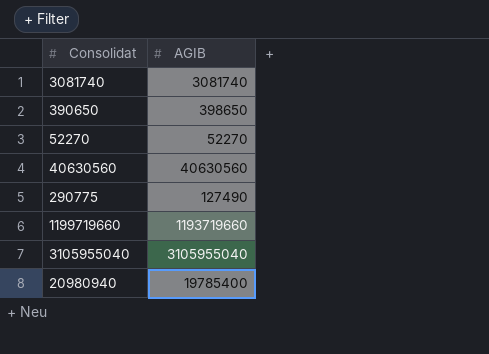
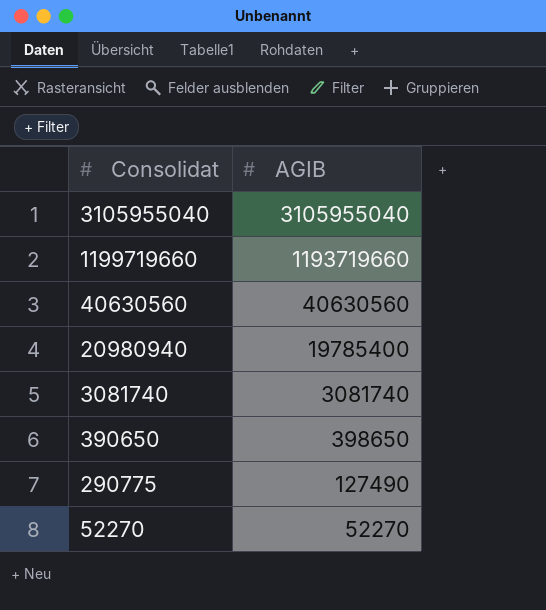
row order: none -> Consolidat descending

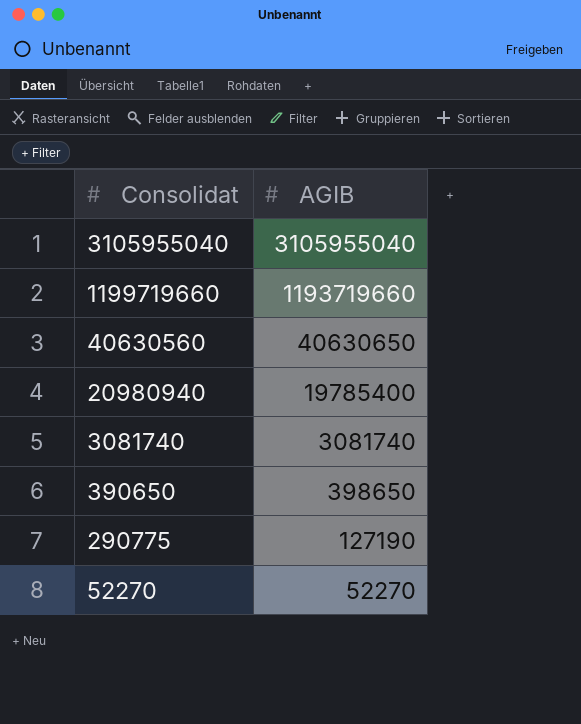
40630560 | AGIB: 40630560 -> 40630650
290775 | AGIB: 127490 -> 127190

